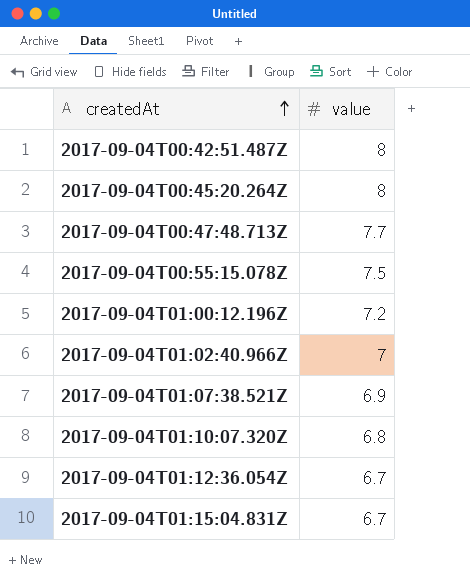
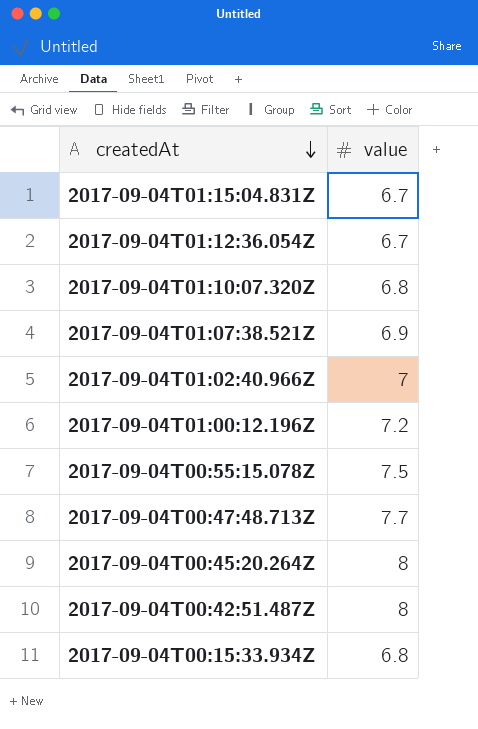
row order: createdAt ascending -> createdAt descending
row 2017-09-04T00:15:33.934Z: none -> 6.8

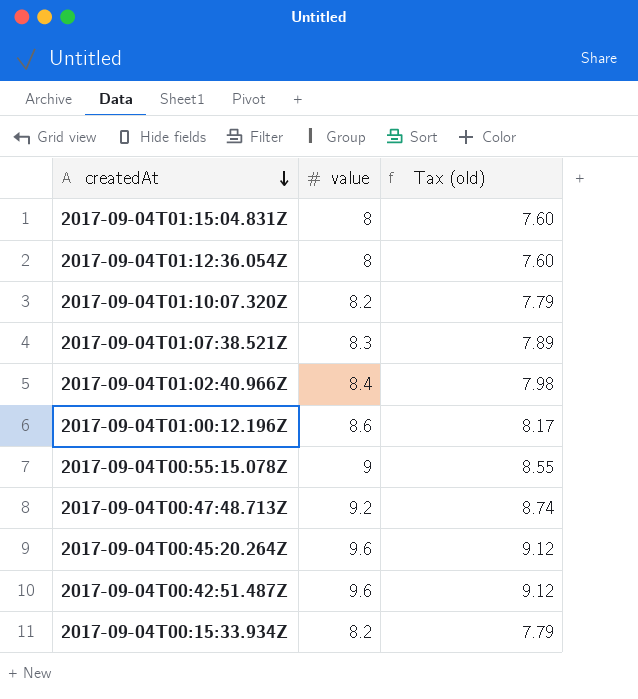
column Tax (old) | formula: none -> [value] * 0.95
2017-09-04T01:15:04.831Z | value: 6.7 -> 8
2017-09-04T01:12:36.054Z | value: 6.7 -> 8
2017-09-04T01:10:07.320Z | value: 6.8 -> 8.2
2017-09-04T01:07:38.521Z | value: 6.9 -> 8.3
2017-09-04T01:02:40.966Z | value: 7 -> 8.4
2017-09-04T01:00:12.196Z | value: 7.2 -> 8.6
2017-09-04T00:55:15.078Z | value: 7.5 -> 9
2017-09-04T00:47:48.713Z | value: 7.7 -> 9.2
2017-09-04T00:45:20.264Z | value: 8 -> 9.6
2017-09-04T00:42:51.487Z | value: 8 -> 9.6
2017-09-04T00:15:33.934Z | value: 6.8 -> 8.2

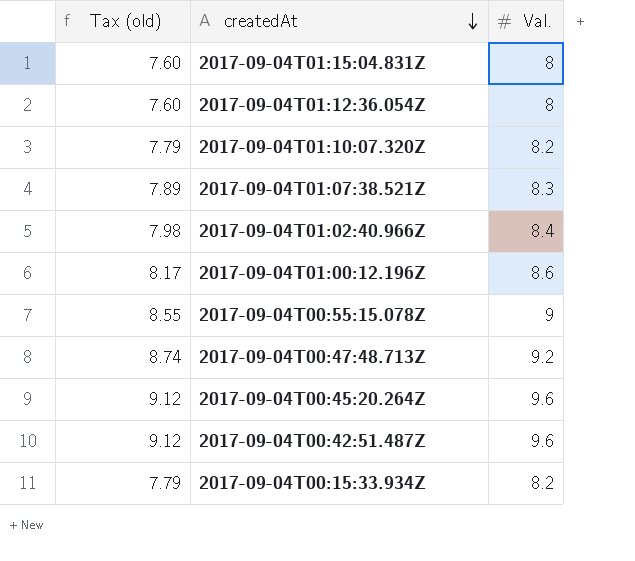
column Tax (old) | position: 3 -> 1
column name: value -> Val.

